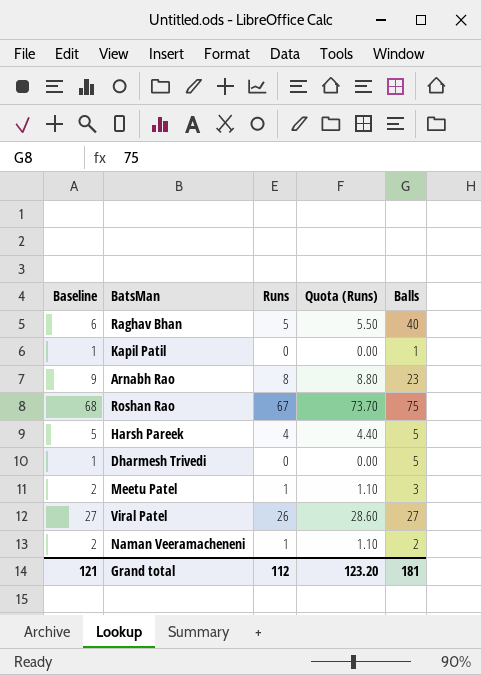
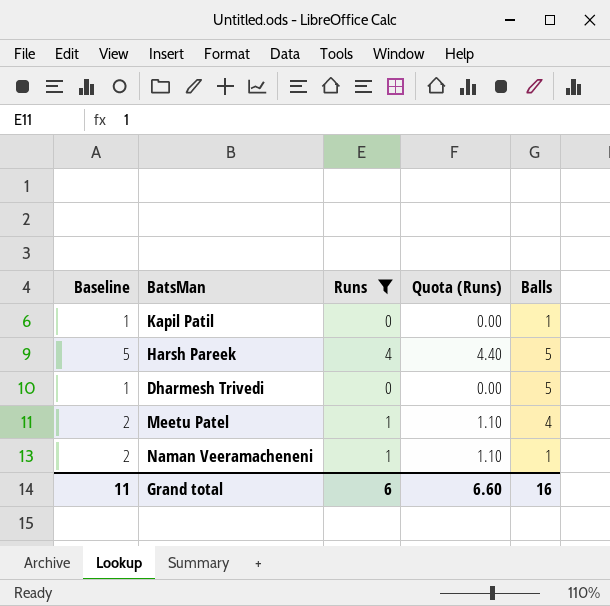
filter: none -> Runs <= 4
Meetu Patel | Balls: 3 -> 4
Naman Veeramacheneni | Balls: 2 -> 1
Grand total | Baseline: 121 -> 11
Grand total | Runs: 112 -> 6
Grand total | Quota (Runs): 123.20 -> 6.60
Grand total | Balls: 181 -> 16

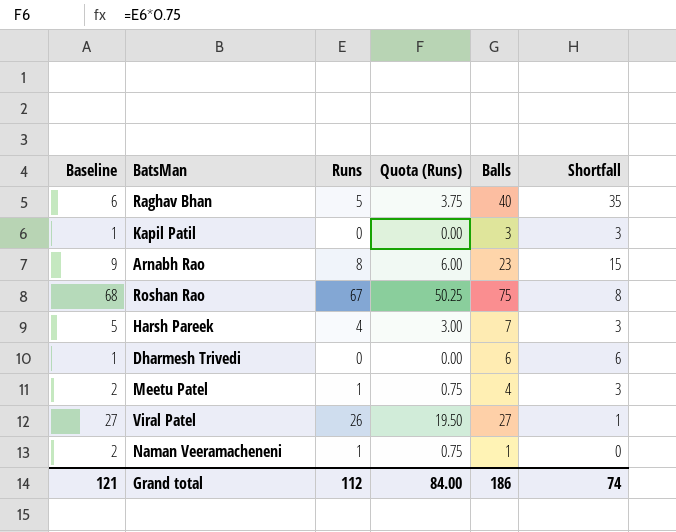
filter: Runs <= 4 -> none
column Quota (Runs) | formula: [Runs] * 1.1 -> [Runs] * 0.75
column Shortfall | formula: none -> [Balls] - [Runs]
Kapil Patil | Balls: 1 -> 3
Harsh Pareek | Balls: 5 -> 7
Dharmesh Trivedi | Balls: 5 -> 6
Grand total | Baseline: 11 -> 121
Grand total | Runs: 6 -> 112
Grand total | Quota (Runs): 6.60 -> 84.00
Grand total | Balls: 16 -> 186

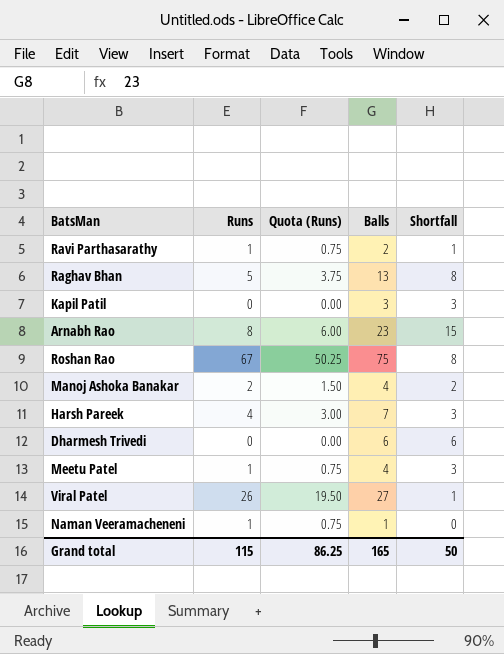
column Baseline | formula: [Runs] + 1 -> none
row Ravi Parthasarathy: none -> 1 | 0.75 | 2 | 1
Raghav Bhan | Balls: 40 -> 13
Raghav Bhan | Shortfall: 35 -> 8
row Manoj Ashoka Banakar: none -> 2 | 1.50 | 4 | 2
Grand total | Runs: 112 -> 115
Grand total | Quota (Runs): 84.00 -> 86.25
Grand total | Balls: 186 -> 165
Grand total | Shortfall: 74 -> 50

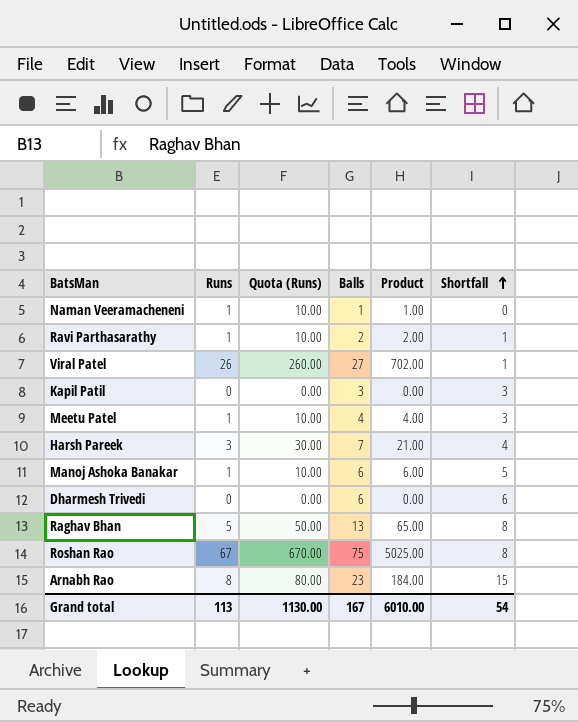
row order: none -> Shortfall ascending
column Quota (Runs) | formula: [Runs] * 0.75 -> [Runs] * 10
column Product | formula: none -> [Runs] * [Balls]
Harsh Pareek | Runs: 4 -> 3
Harsh Pareek | Shortfall: 3 -> 4
Manoj Ashoka Banakar | Runs: 2 -> 1
Manoj Ashoka Banakar | Balls: 4 -> 6
Manoj Ashoka Banakar | Shortfall: 2 -> 5
Grand total | Runs: 115 -> 113
Grand total | Quota (Runs): 86.25 -> 1130.00
Grand total | Balls: 165 -> 167
Grand total | Shortfall: 50 -> 54

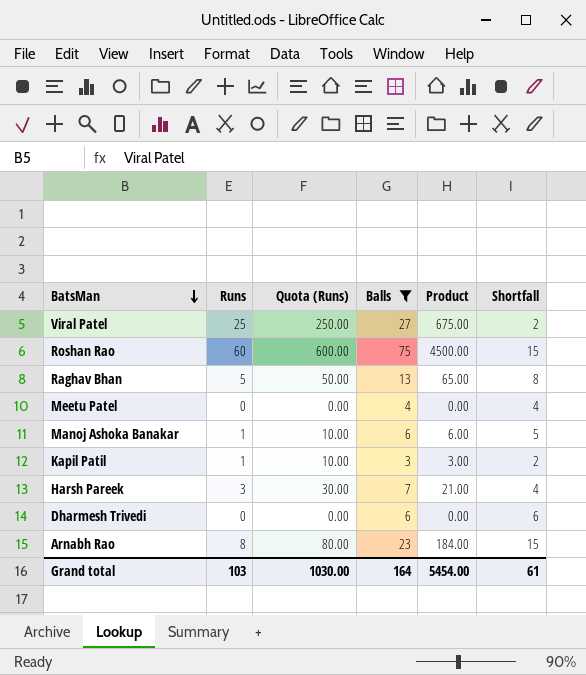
filter: none -> Balls >= 3
row order: Shortfall ascending -> BatsMan descending
Viral Patel | Runs: 26 -> 25
Viral Patel | Quota (Runs): 260.00 -> 250.00
Viral Patel | Product: 702.00 -> 675.00
Viral Patel | Shortfall: 1 -> 2
Roshan Rao | Runs: 67 -> 60
Roshan Rao | Quota (Runs): 670.00 -> 600.00
Roshan Rao | Product: 5025.00 -> 4500.00
Roshan Rao | Shortfall: 8 -> 15
Meetu Patel | Runs: 1 -> 0
Meetu Patel | Quota (Runs): 10.00 -> 0.00
Meetu Patel | Product: 4.00 -> 0.00
Meetu Patel | Shortfall: 3 -> 4
Kapil Patil | Runs: 0 -> 1
Kapil Patil | Quota (Runs): 0.00 -> 10.00
Kapil Patil | Product: 0.00 -> 3.00
Kapil Patil | Shortfall: 3 -> 2
Grand total | Runs: 113 -> 103
Grand total | Quota (Runs): 1130.00 -> 1030.00
Grand total | Balls: 167 -> 164
Grand total | Product: 6010.00 -> 5454.00
Grand total | Shortfall: 54 -> 61

